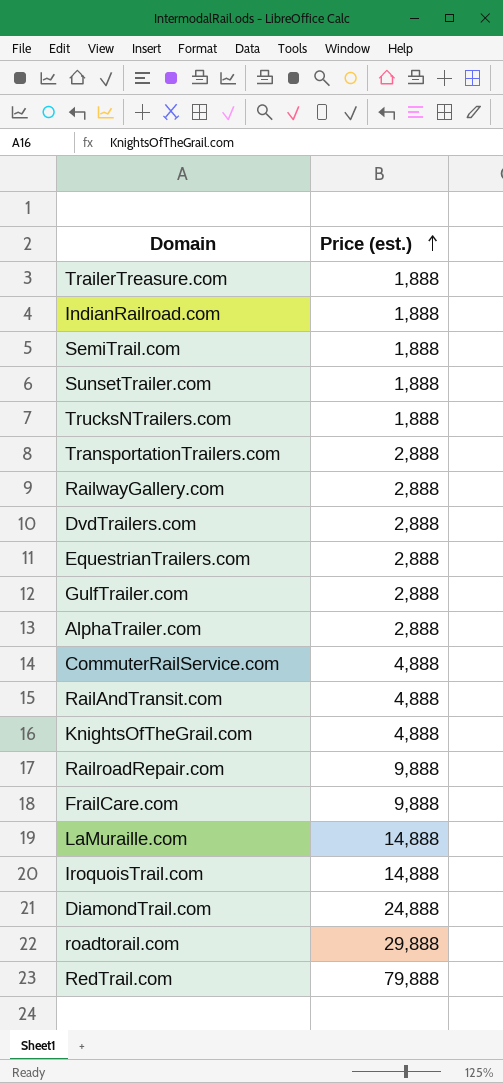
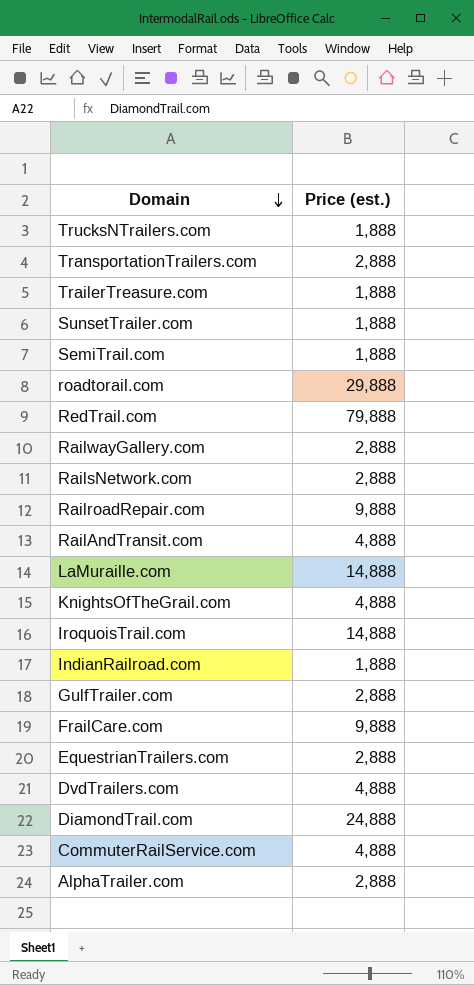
row order: Price (est.) ascending -> Domain descending
row RailsNetwork.com: none -> 2,888
DvdTrailers.com | Price (est.): 2,888 -> 4,888

